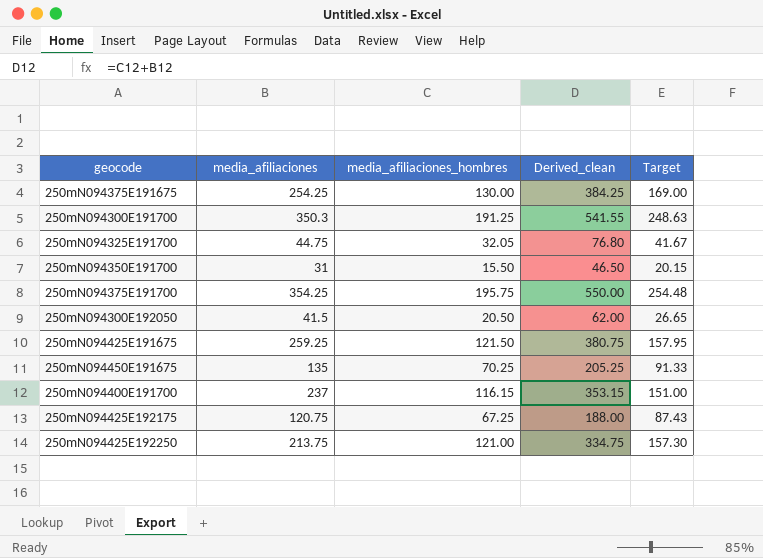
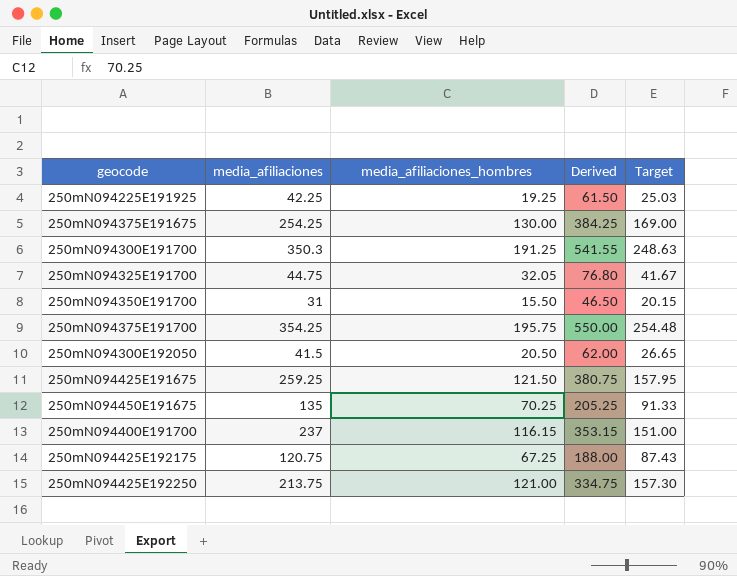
column name: Derived_clean -> Derived
row 250mN094225E191925: none -> 42.25 | 19.25 | 61.50 | 25.03

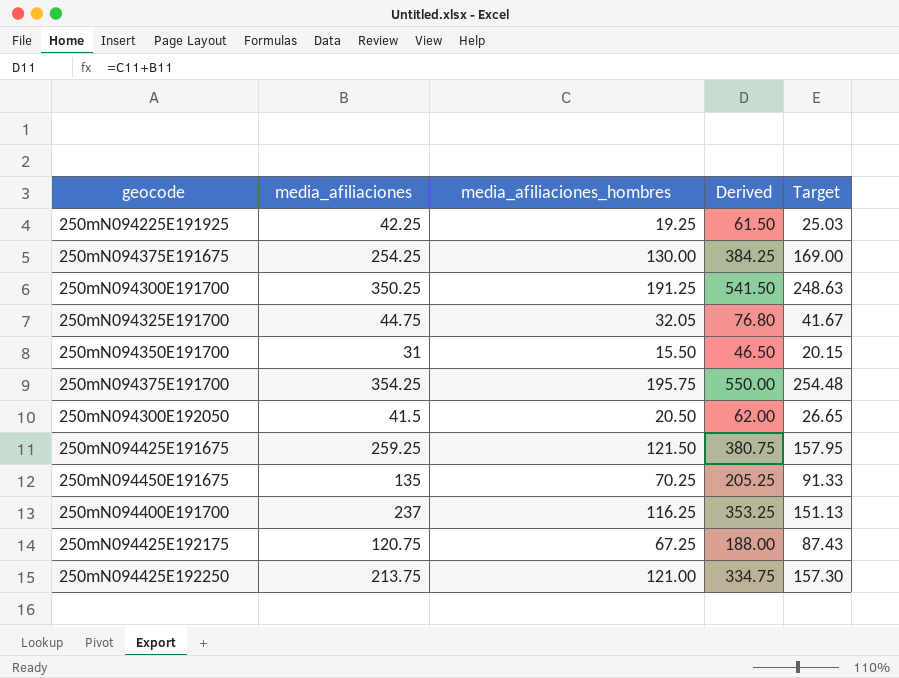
250mN094300E191700 | media_afiliaciones: 350.3 -> 350.25
250mN094300E191700 | Derived: 541.55 -> 541.50
250mN094400E191700 | media_afiliaciones_hombres: 116.15 -> 116.25
250mN094400E191700 | Derived: 353.15 -> 353.25
250mN094400E191700 | Target: 151.00 -> 151.13

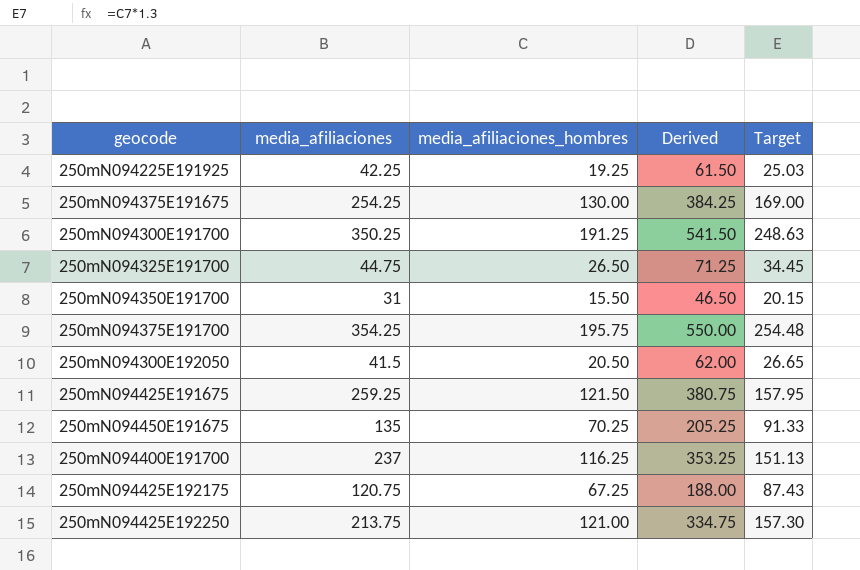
250mN094325E191700 | media_afiliaciones_hombres: 32.05 -> 26.50
250mN094325E191700 | Derived: 76.80 -> 71.25
250mN094325E191700 | Target: 41.67 -> 34.45

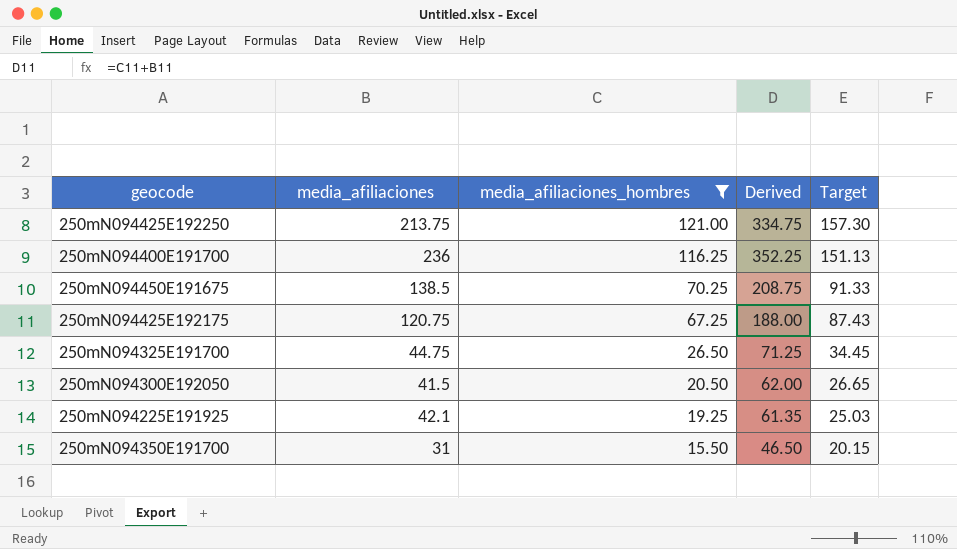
filter: none -> media_afiliaciones_hombres <= 121.00
row order: none -> media_afiliaciones_hombres descending
250mN094400E191700 | media_afiliaciones: 237 -> 236
250mN094400E191700 | Derived: 353.25 -> 352.25
250mN094450E191675 | media_afiliaciones: 135 -> 138.5
250mN094450E191675 | Derived: 205.25 -> 208.75
250mN094225E191925 | media_afiliaciones: 42.25 -> 42.1
250mN094225E191925 | Derived: 61.50 -> 61.35

